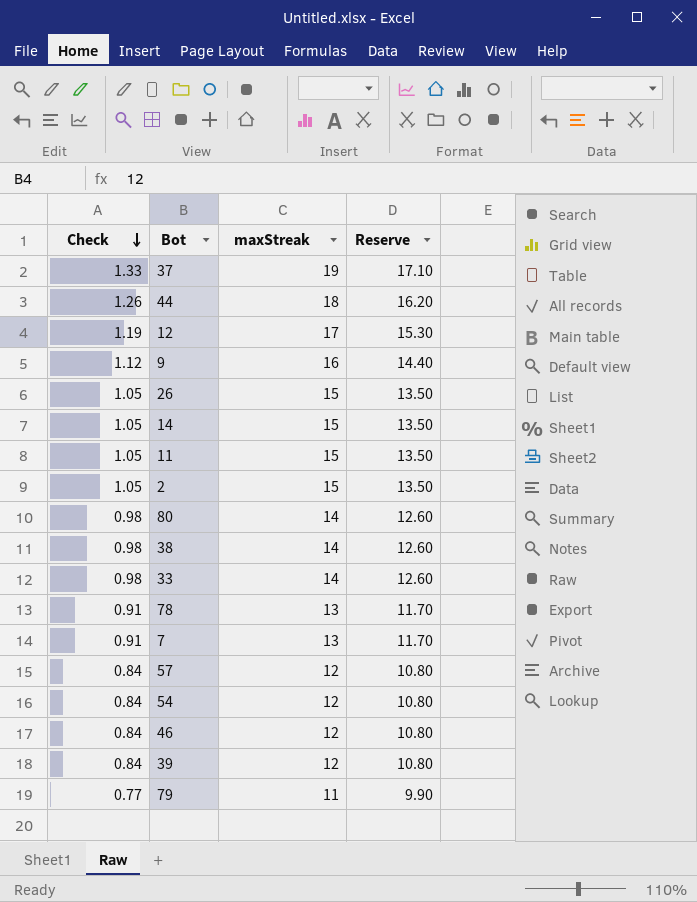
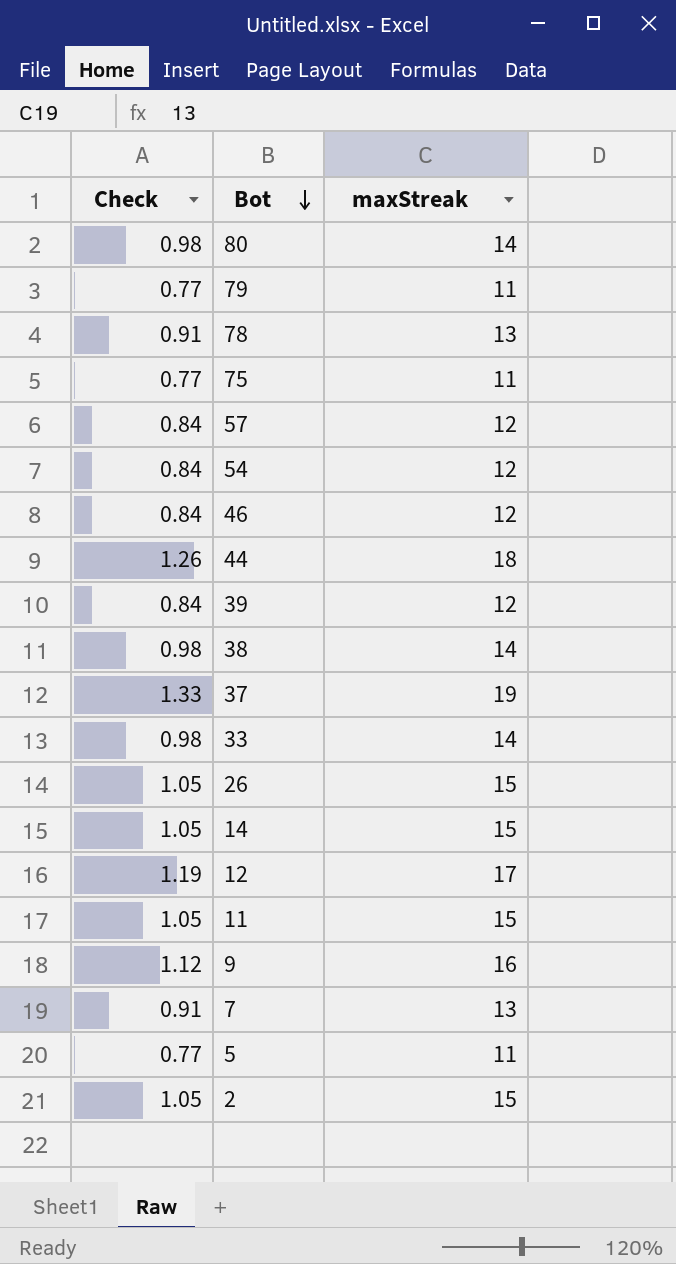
row order: Check descending -> Bot descending
column Reserve | formula: [maxStreak] * 0.9 -> none
row 75: none -> 0.77 | 11
row 5: none -> 0.77 | 11

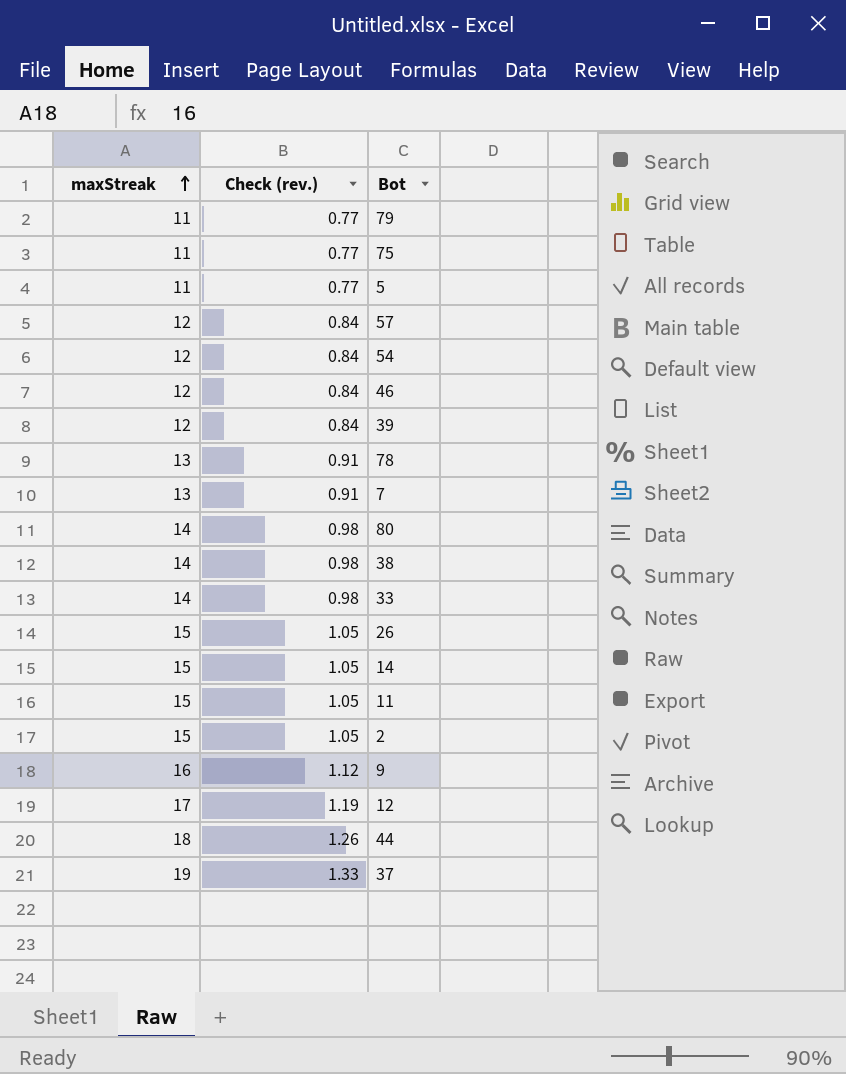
row order: Bot descending -> maxStreak ascending
column maxStreak | position: 3 -> 1
column name: Check -> Check (rev.)

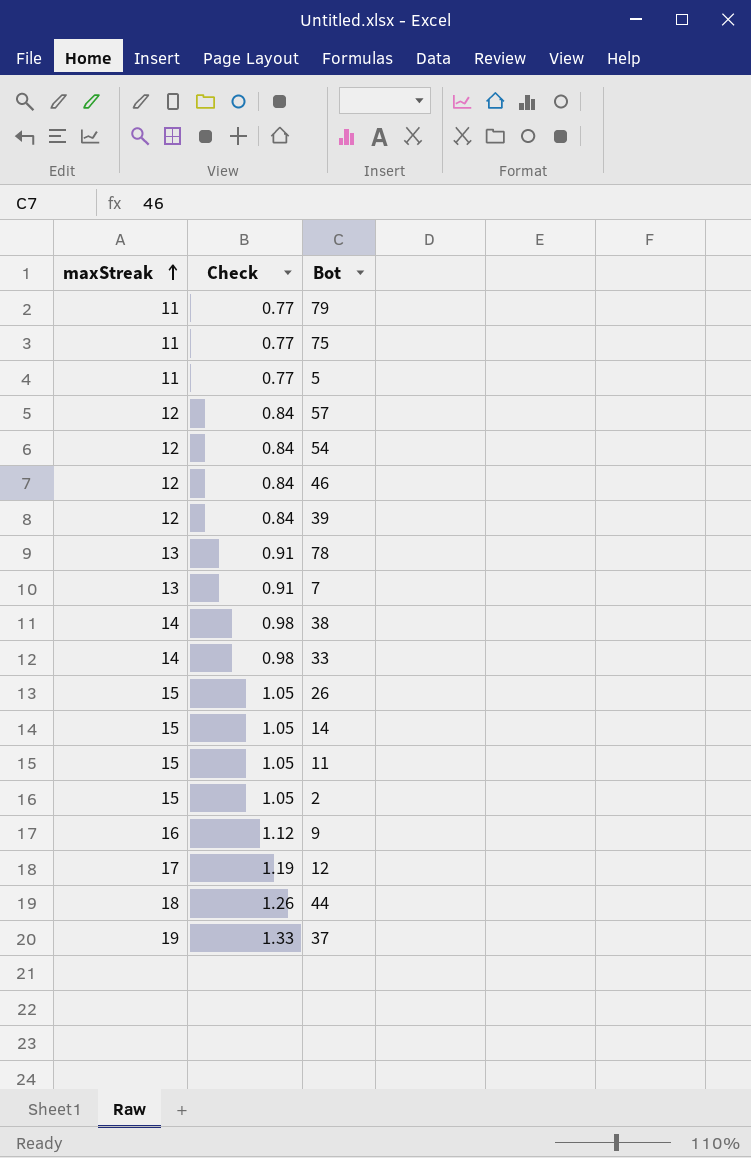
column name: Check (rev.) -> Check
row 80: 14 | 0.98 -> none

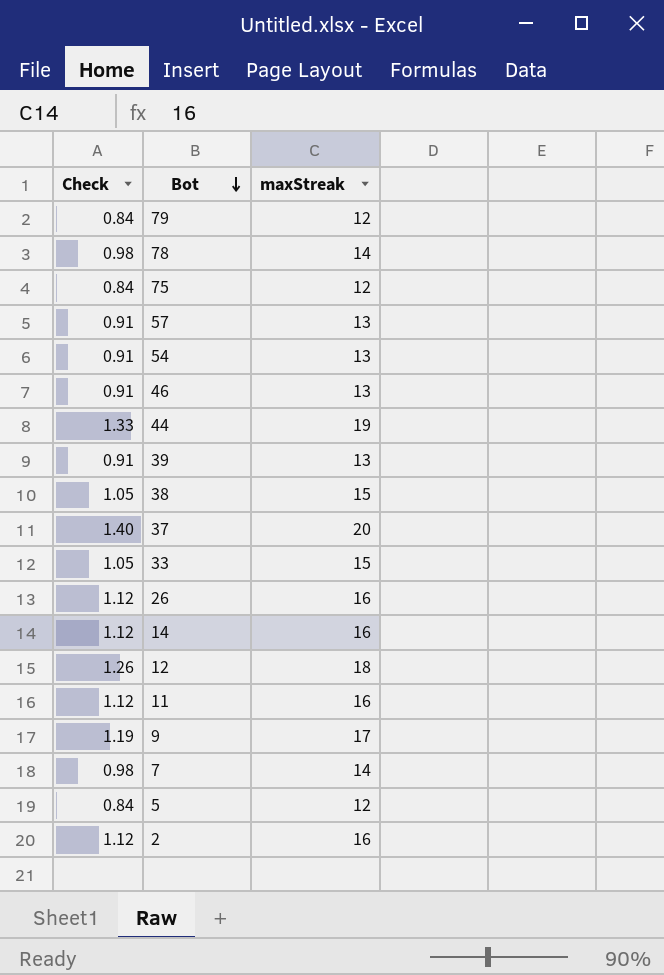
row order: maxStreak ascending -> Bot descending
column maxStreak | position: 1 -> 3
79 | Check: 0.77 -> 0.84
79 | maxStreak: 11 -> 12
78 | Check: 0.91 -> 0.98
78 | maxStreak: 13 -> 14
75 | Check: 0.77 -> 0.84
75 | maxStreak: 11 -> 12
57 | Check: 0.84 -> 0.91
57 | maxStreak: 12 -> 13
54 | Check: 0.84 -> 0.91
54 | maxStreak: 12 -> 13
46 | Check: 0.84 -> 0.91
46 | maxStreak: 12 -> 13
44 | Check: 1.26 -> 1.33
44 | maxStreak: 18 -> 19
39 | Check: 0.84 -> 0.91
39 | maxStreak: 12 -> 13
38 | Check: 0.98 -> 1.05
38 | maxStreak: 14 -> 15
37 | Check: 1.33 -> 1.40
37 | maxStreak: 19 -> 20
33 | Check: 0.98 -> 1.05
33 | maxStreak: 14 -> 15
26 | Check: 1.05 -> 1.12
26 | maxStreak: 15 -> 16
14 | Check: 1.05 -> 1.12
14 | maxStreak: 15 -> 16
12 | Check: 1.19 -> 1.26
12 | maxStreak: 17 -> 18
11 | Check: 1.05 -> 1.12
11 | maxStreak: 15 -> 16
9 | Check: 1.12 -> 1.19
9 | maxStreak: 16 -> 17
7 | Check: 0.91 -> 0.98
7 | maxStreak: 13 -> 14
5 | Check: 0.77 -> 0.84
5 | maxStreak: 11 -> 12
2 | Check: 1.05 -> 1.12
2 | maxStreak: 15 -> 16

